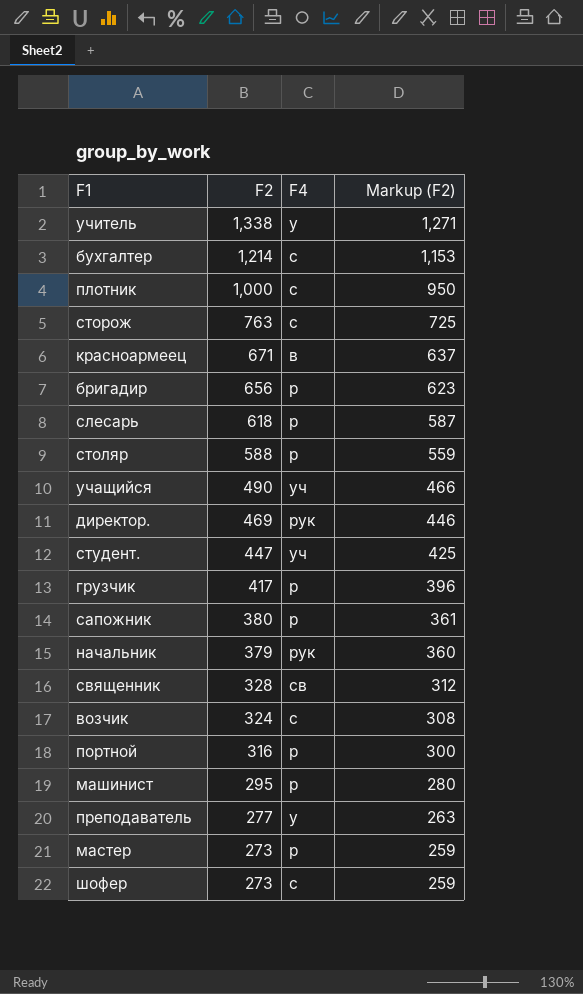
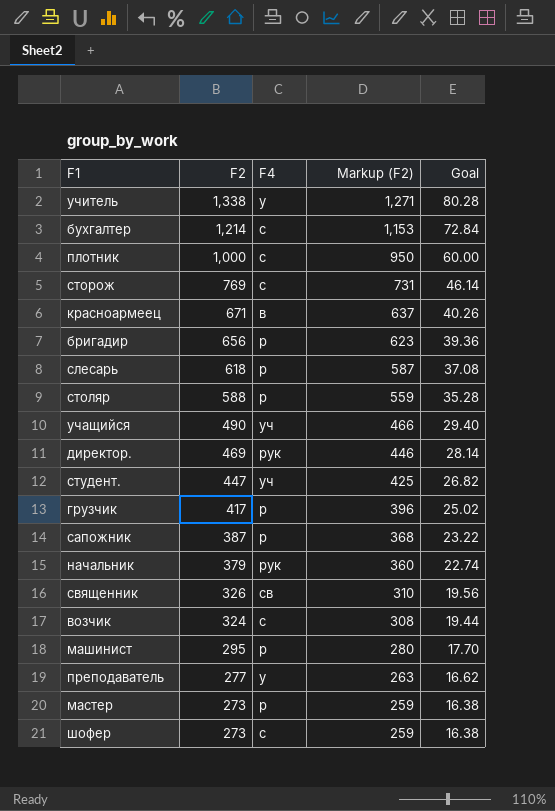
column Goal | formula: none -> [F2] * 0.06
row портной: 316 | р | 300 -> none
сторож | F2: 763 -> 769
сторож | Markup (F2): 725 -> 731
сапожник | F2: 380 -> 387
сапожник | Markup (F2): 361 -> 368
священник | F2: 328 -> 326
священник | Markup (F2): 312 -> 310

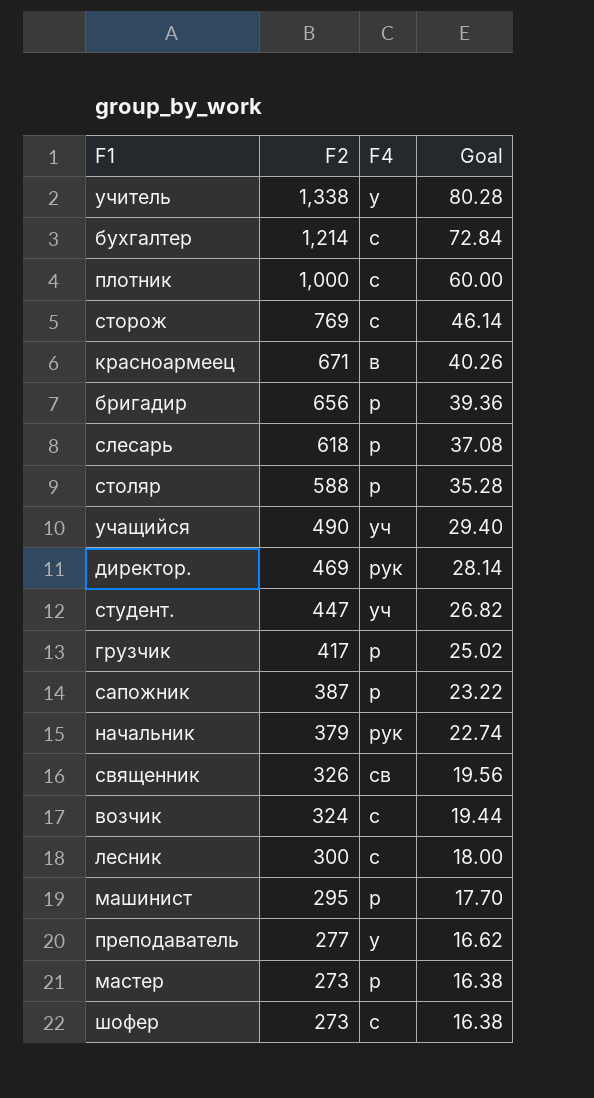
column Markup (F2) | formula: [F2] * 0.95 -> none
row лесник: none -> 300 | с | 18.00

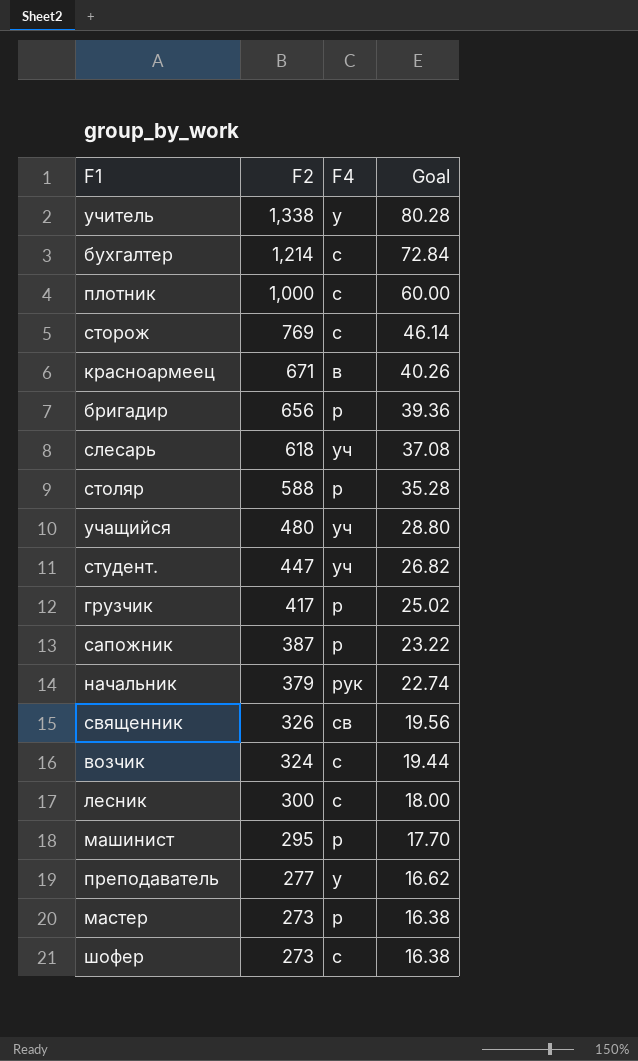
row директор.: 469 | рук | 28.14 -> none
слесарь | F4: р -> уч
учащийся | F2: 490 -> 480
учащийся | Goal: 29.40 -> 28.80

